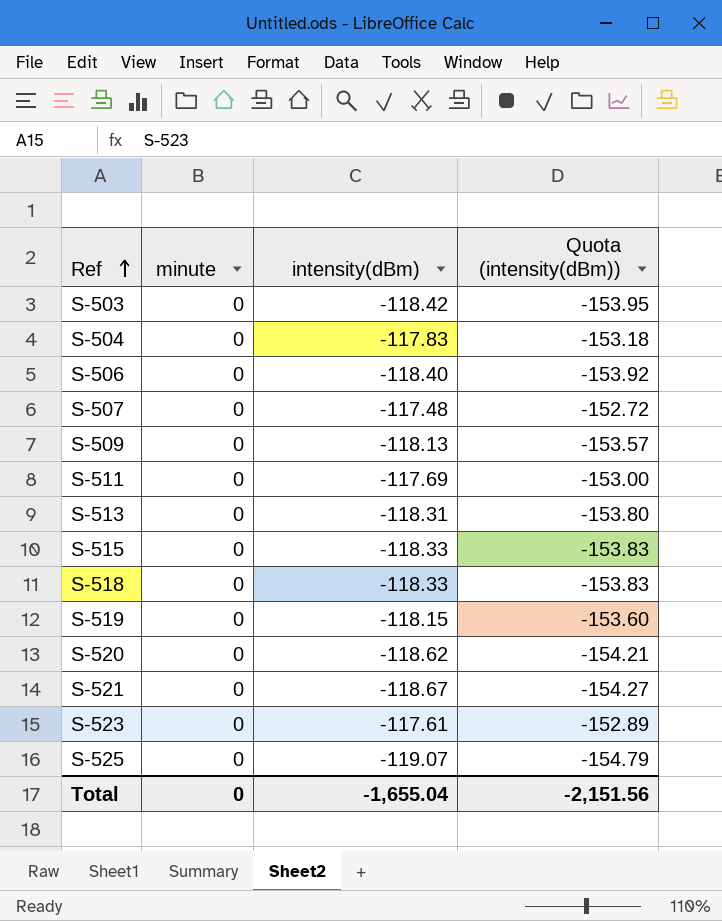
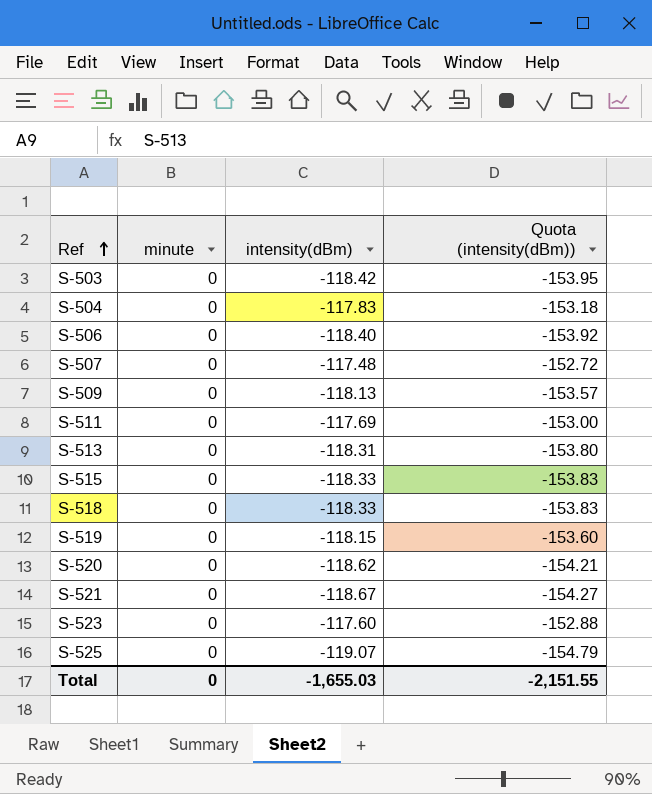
S-523 | intensity(dBm): -117.61 -> -117.60
S-523 | Quota (intensity(dBm)): -152.89 -> -152.88
Total | intensity(dBm): -1,655.04 -> -1,655.03
Total | Quota (intensity(dBm)): -2,151.56 -> -2,151.55

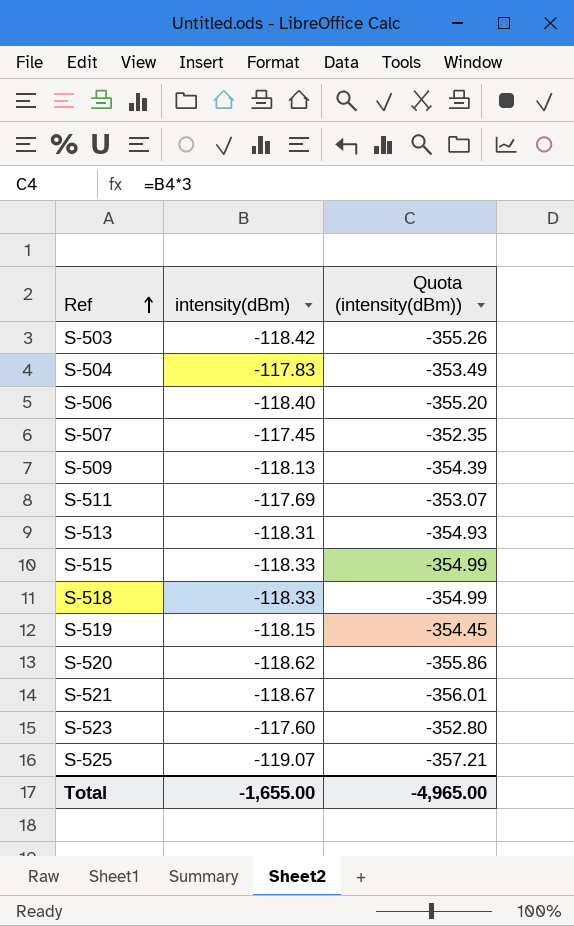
column minute | position: 2 -> none
column Quota (intensity(dBm)) | formula: [intensity(dBm)] * 1.3 -> [intensity(dBm)] * 3
S-507 | intensity(dBm): -117.48 -> -117.45
Total | intensity(dBm): -1,655.03 -> -1,655.00
Total | Quota (intensity(dBm)): -2,151.55 -> -4,965.00

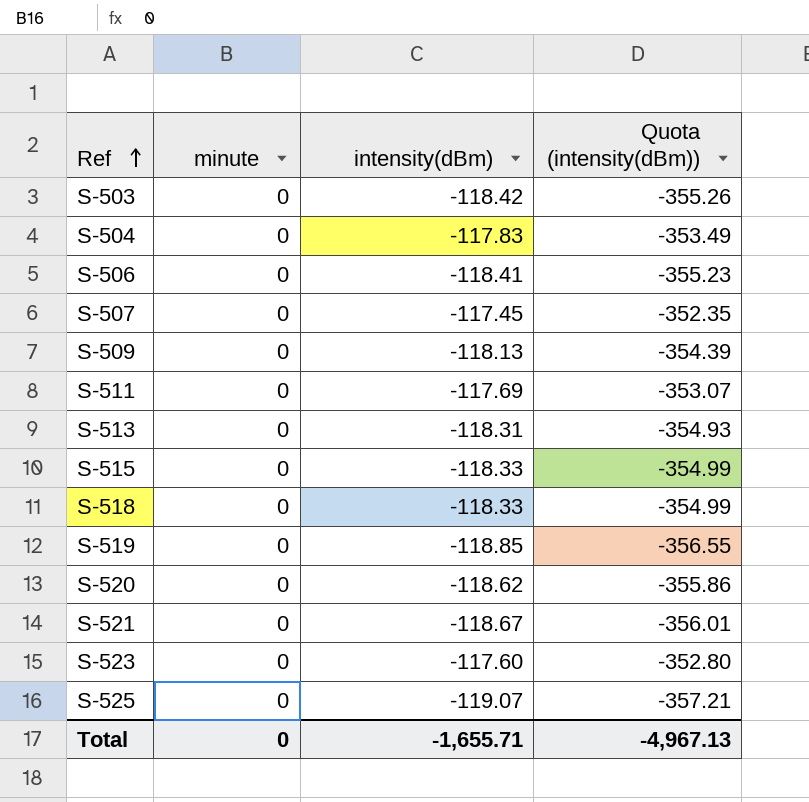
column minute | position: none -> 2
S-506 | intensity(dBm): -118.40 -> -118.41
S-506 | Quota (intensity(dBm)): -355.20 -> -355.23
S-519 | intensity(dBm): -118.15 -> -118.85
S-519 | Quota (intensity(dBm)): -354.45 -> -356.55
Total | intensity(dBm): -1,655.00 -> -1,655.71
Total | Quota (intensity(dBm)): -4,965.00 -> -4,967.13

